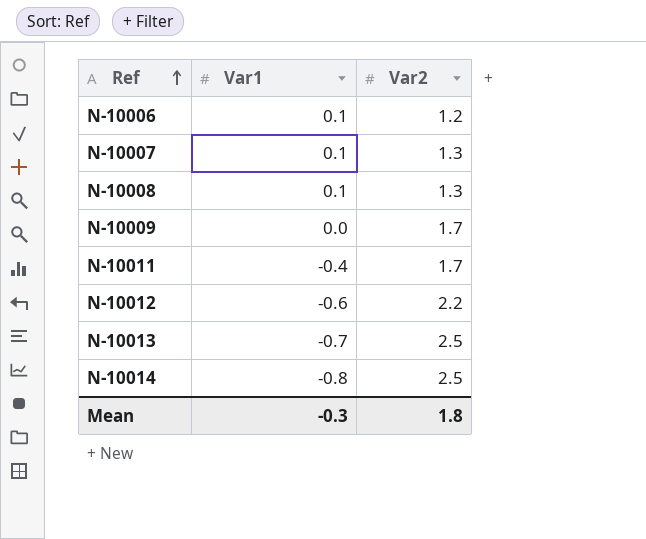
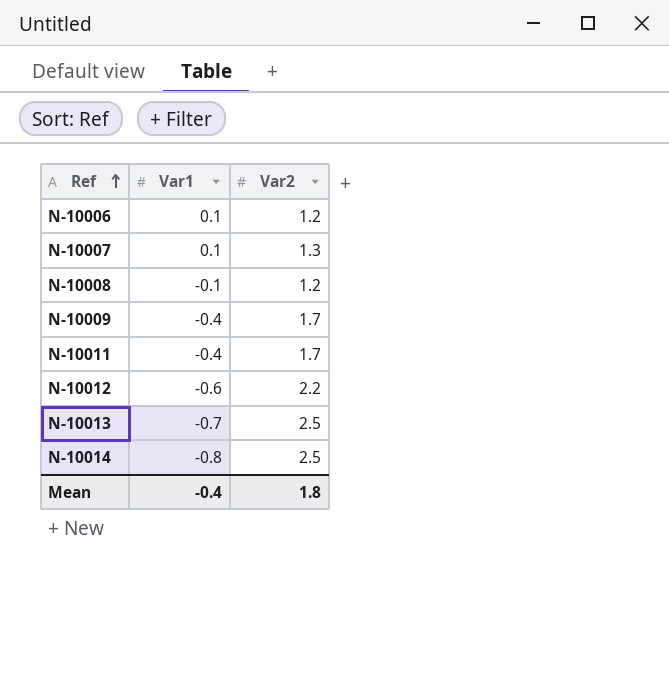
N-10008 | Var1: 0.1 -> -0.1
N-10008 | Var2: 1.3 -> 1.2
N-10009 | Var1: 0.0 -> -0.4
Mean | Var1: -0.3 -> -0.4

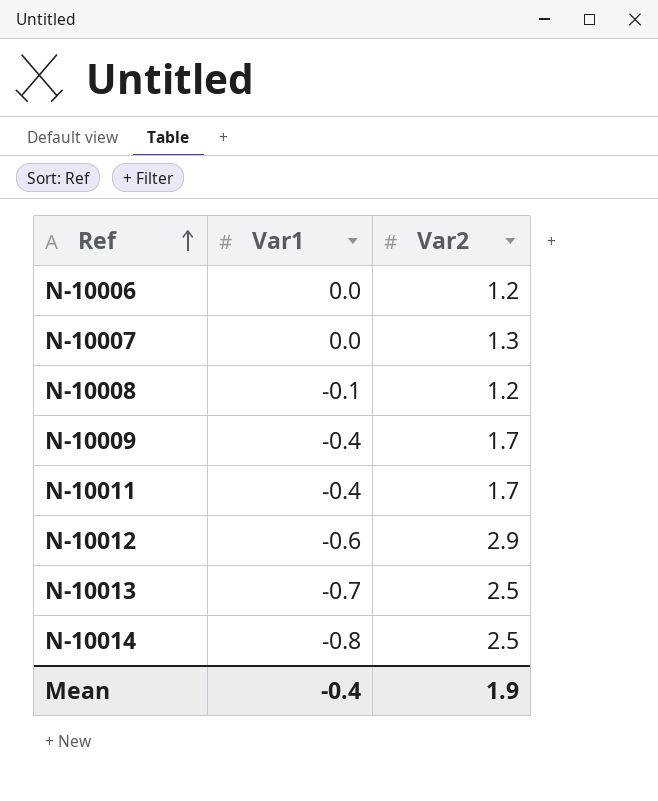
N-10006 | Var1: 0.1 -> 0.0
N-10007 | Var1: 0.1 -> 0.0
N-10012 | Var2: 2.2 -> 2.9
Mean | Var2: 1.8 -> 1.9

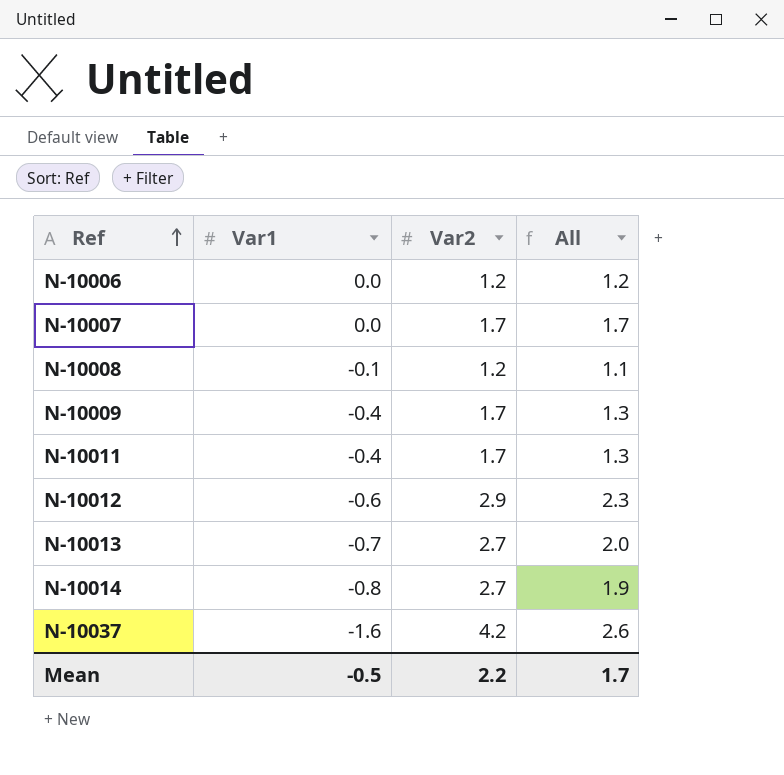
column All | formula: none -> [Var1] + [Var2]
N-10007 | Var2: 1.3 -> 1.7
N-10013 | Var2: 2.5 -> 2.7
N-10014 | Var2: 2.5 -> 2.7
row N-10037: none -> -1.6 | 4.2 | 2.6
Mean | Var1: -0.4 -> -0.5
Mean | Var2: 1.9 -> 2.2

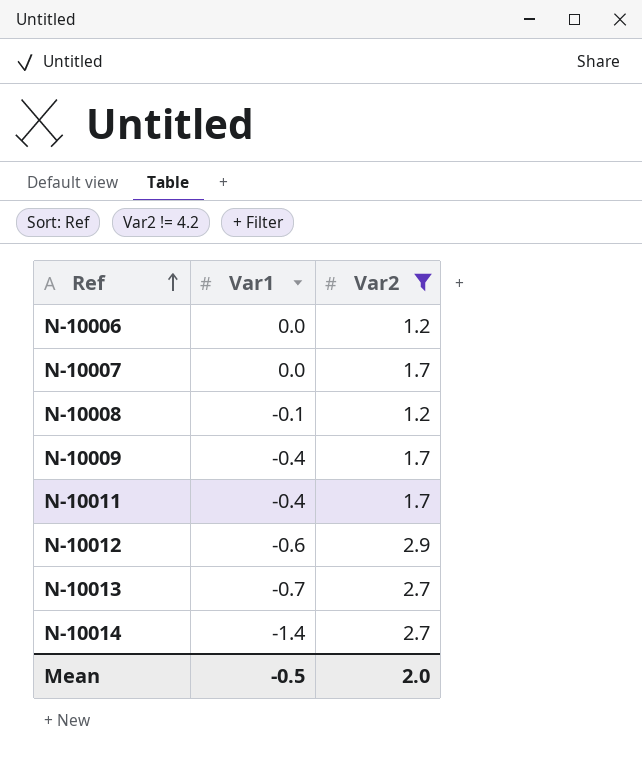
filter: none -> Var2 != 4.2
column All | formula: [Var1] + [Var2] -> none
N-10014 | Var1: -0.8 -> -1.4
Mean | Var2: 2.2 -> 2.0

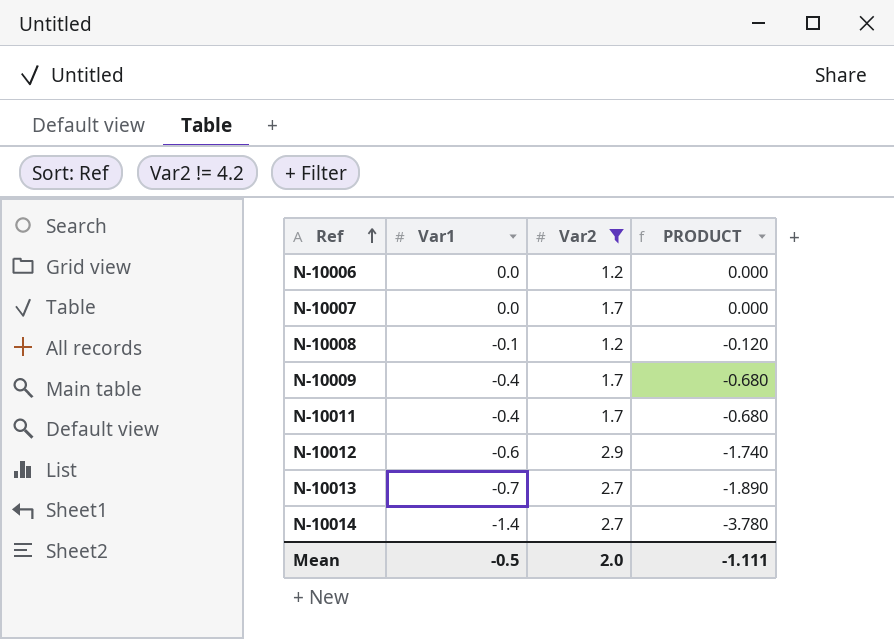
column PRODUCT | formula: none -> [Var1] * [Var2]

